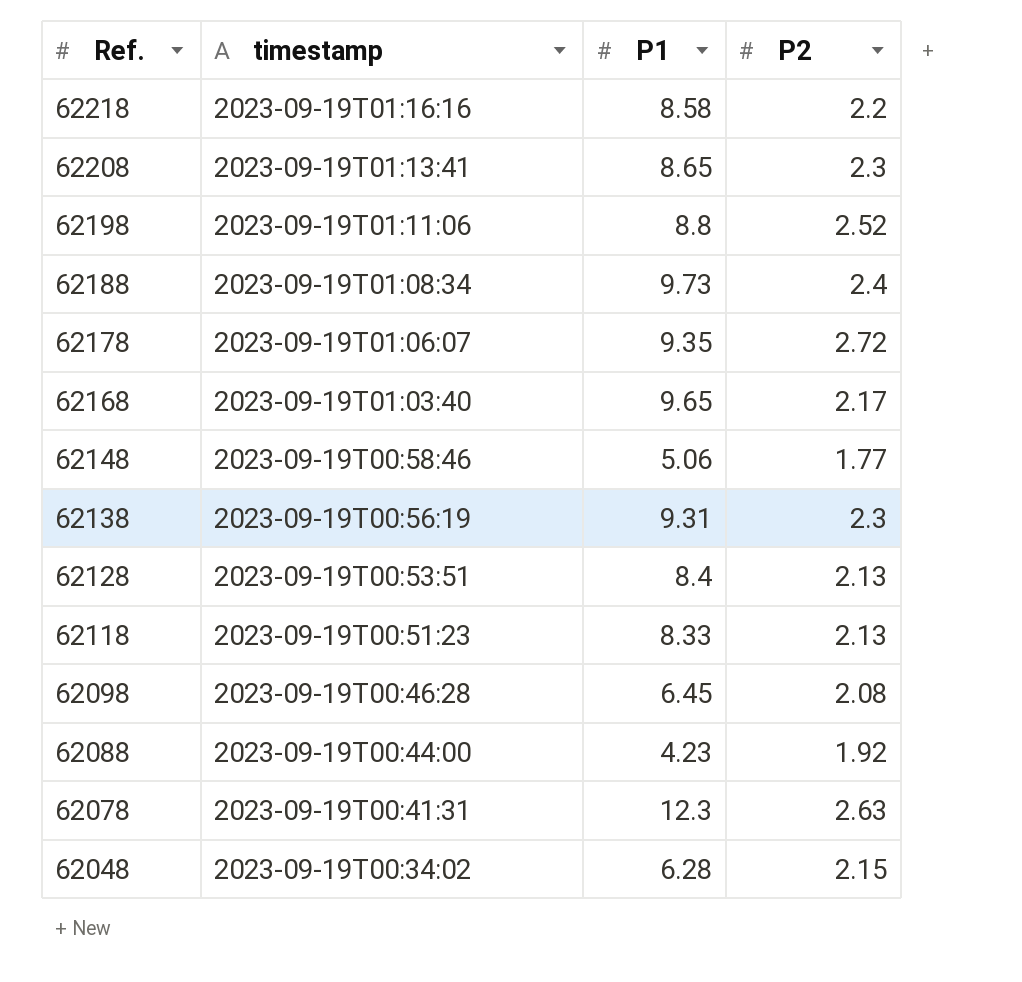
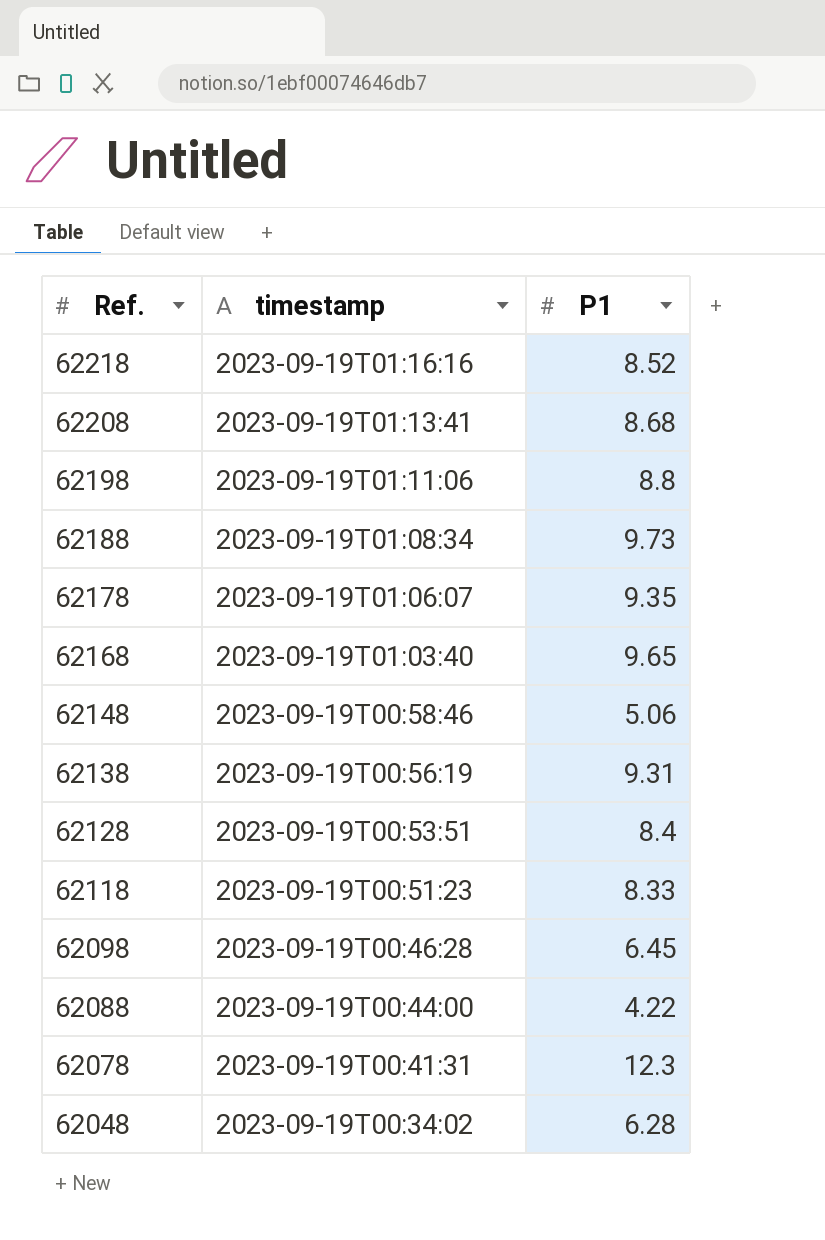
column P2 | position: 4 -> none
62218 | P1: 8.58 -> 8.52
62208 | P1: 8.65 -> 8.68
62088 | P1: 4.23 -> 4.22

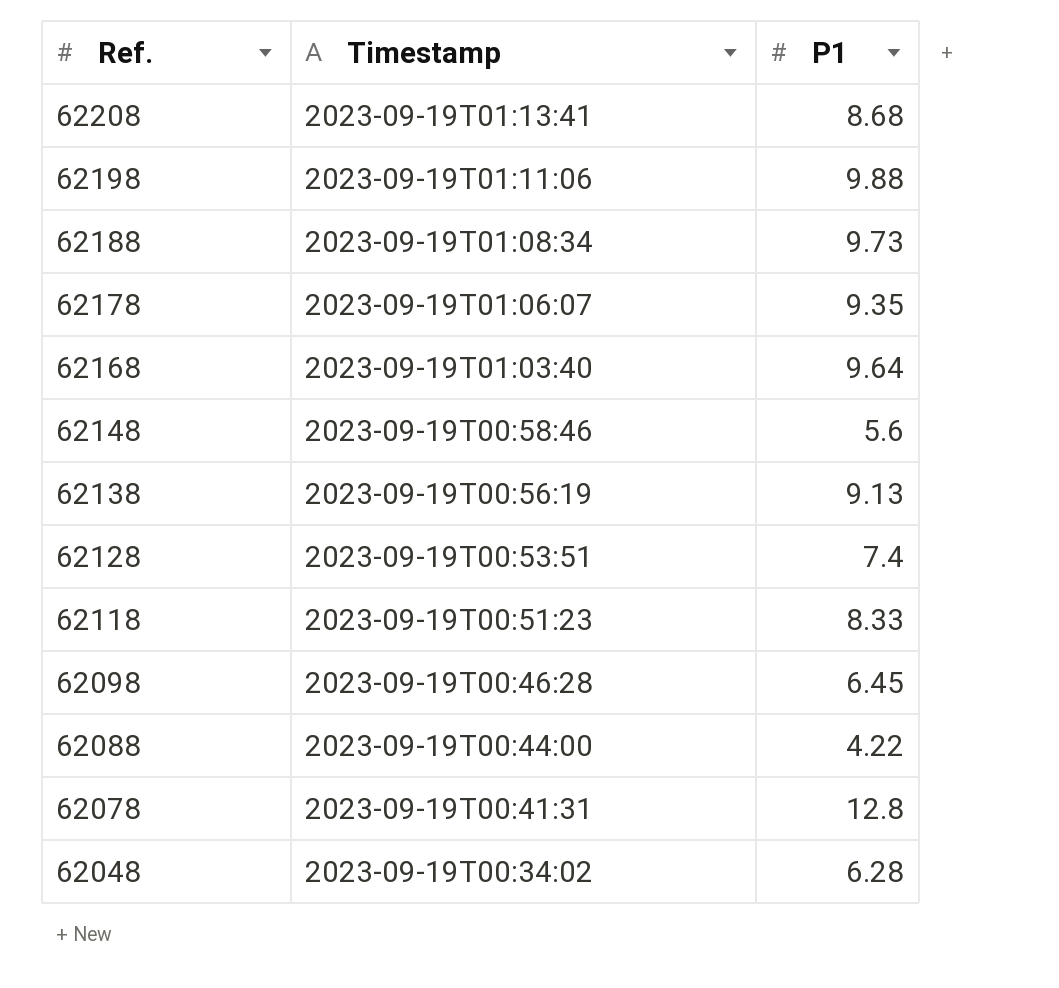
column name: timestamp -> Timestamp
row 62218: 2023-09-19T01:16:16 | 8.52 -> none
62198 | P1: 8.8 -> 9.88
62168 | P1: 9.65 -> 9.64
62148 | P1: 5.06 -> 5.6
62138 | P1: 9.31 -> 9.13
62128 | P1: 8.4 -> 7.4
62078 | P1: 12.3 -> 12.8

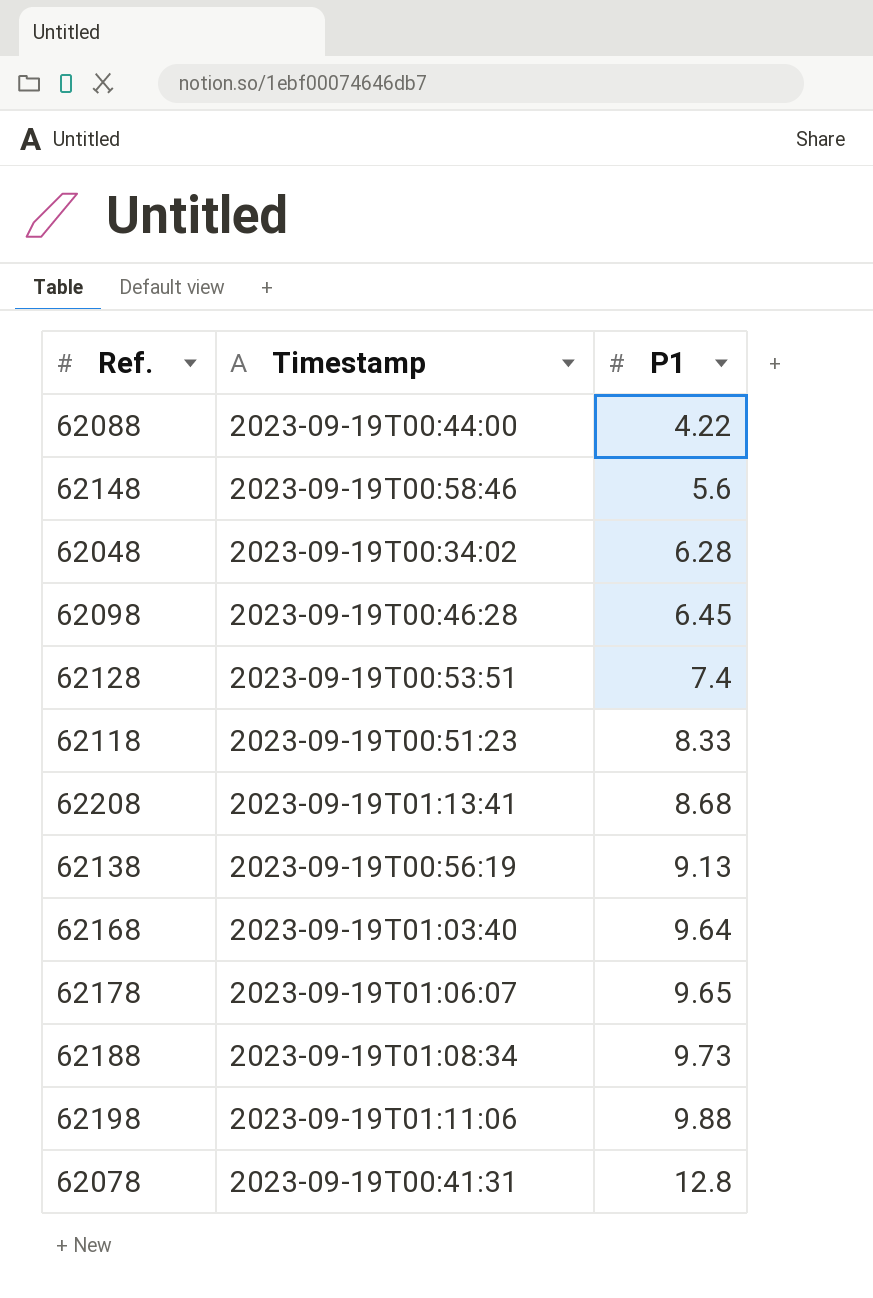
row order: Ref. descending -> P1 ascending
62178 | P1: 9.35 -> 9.65

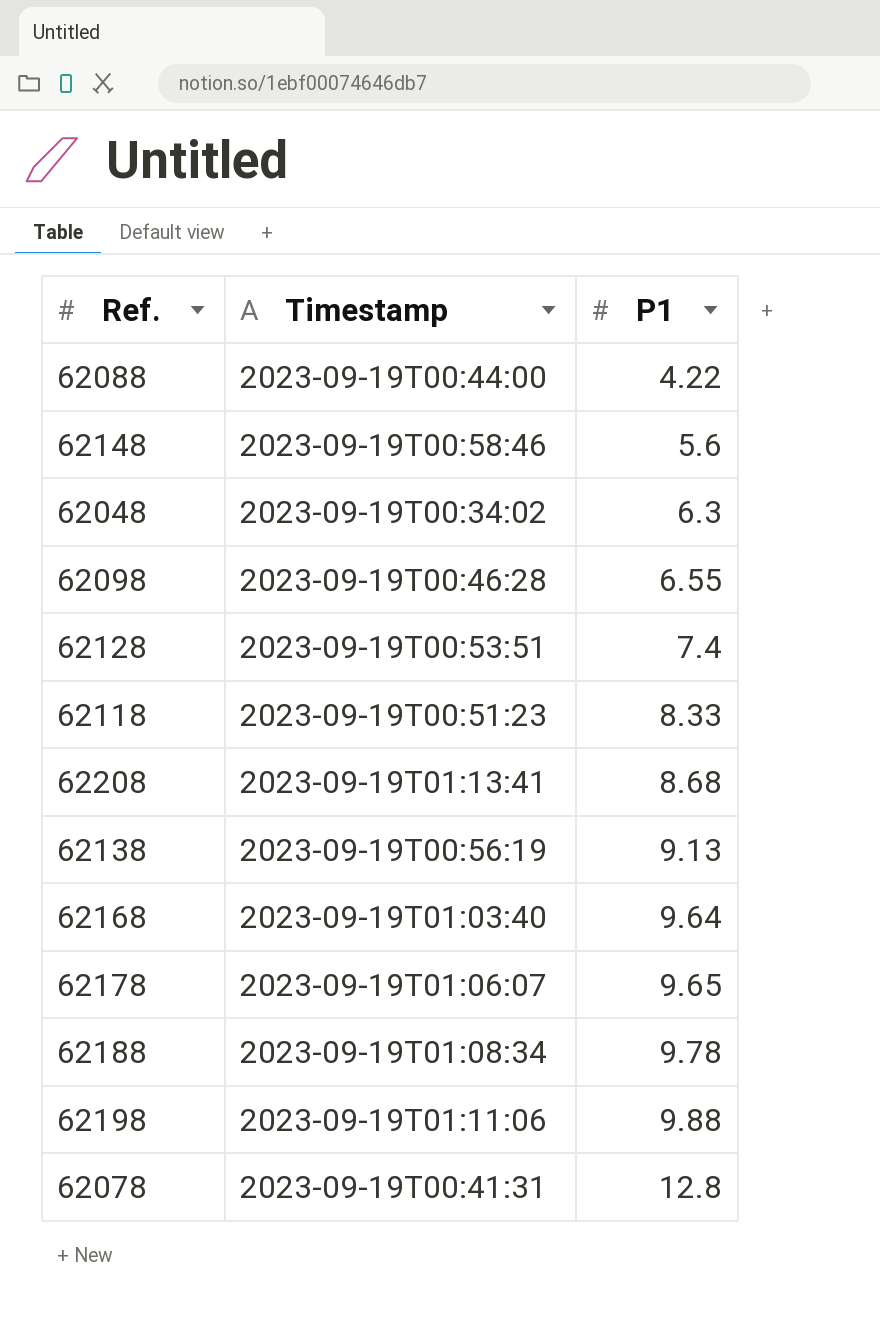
62048 | P1: 6.28 -> 6.3
62098 | P1: 6.45 -> 6.55
62188 | P1: 9.73 -> 9.78

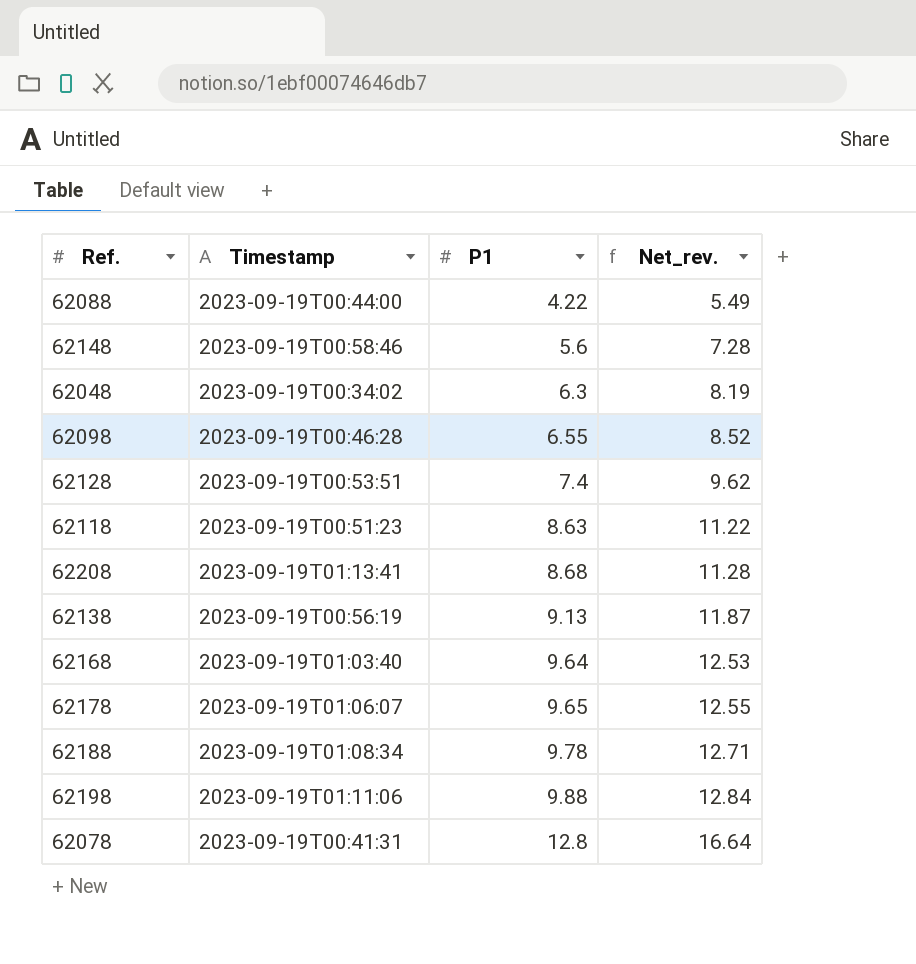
column Net_rev. | formula: none -> [P1] * 1.3
62118 | P1: 8.33 -> 8.63

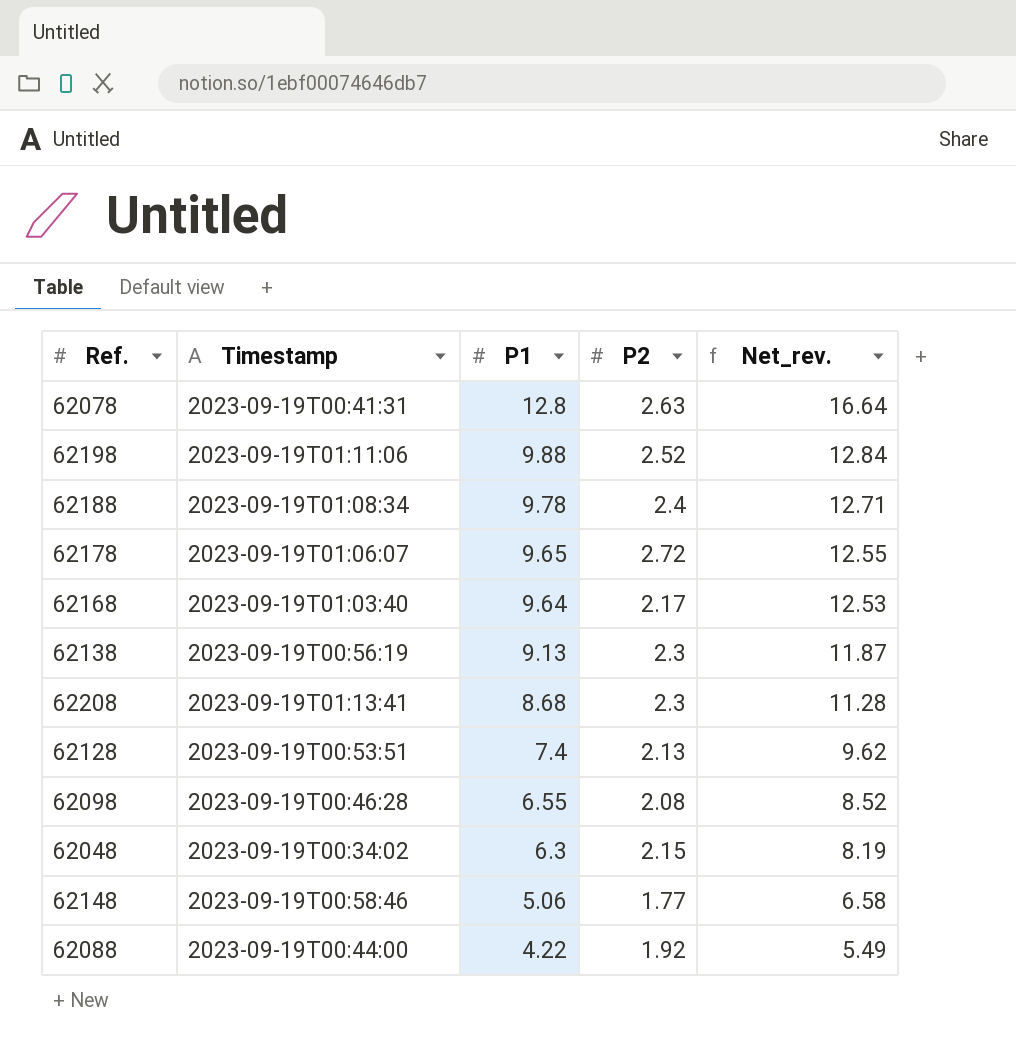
row order: P1 ascending -> P1 descending
column P2 | position: none -> 4
row 62118: 2023-09-19T00:51:23 | 8.63 | 11.22 -> none
62148 | P1: 5.6 -> 5.06
62148 | Net_rev.: 7.28 -> 6.58

